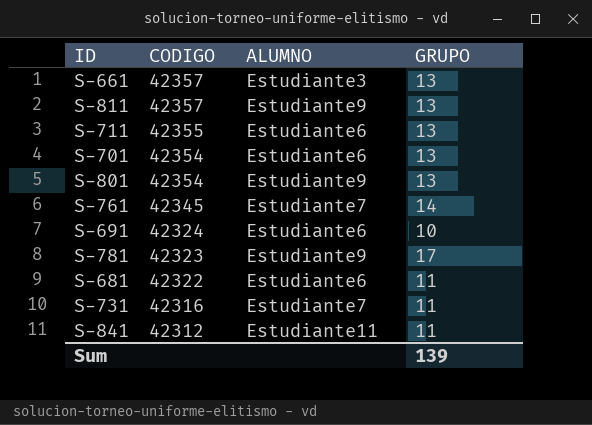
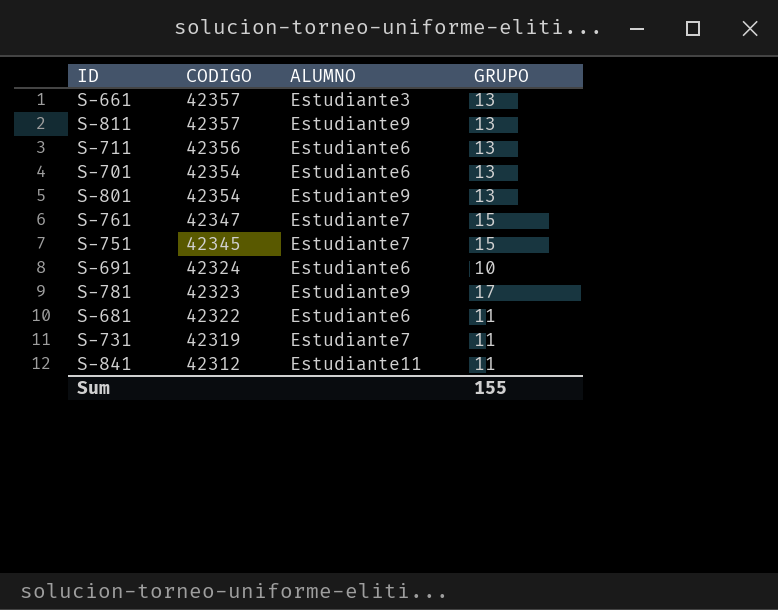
S-711 | CODIGO: 42355 -> 42356
S-761 | CODIGO: 42345 -> 42347
S-761 | GRUPO: 14 -> 15
row S-751: none -> 42345 | Estudiante7 | 15
S-731 | CODIGO: 42316 -> 42319
Sum | GRUPO: 139 -> 155

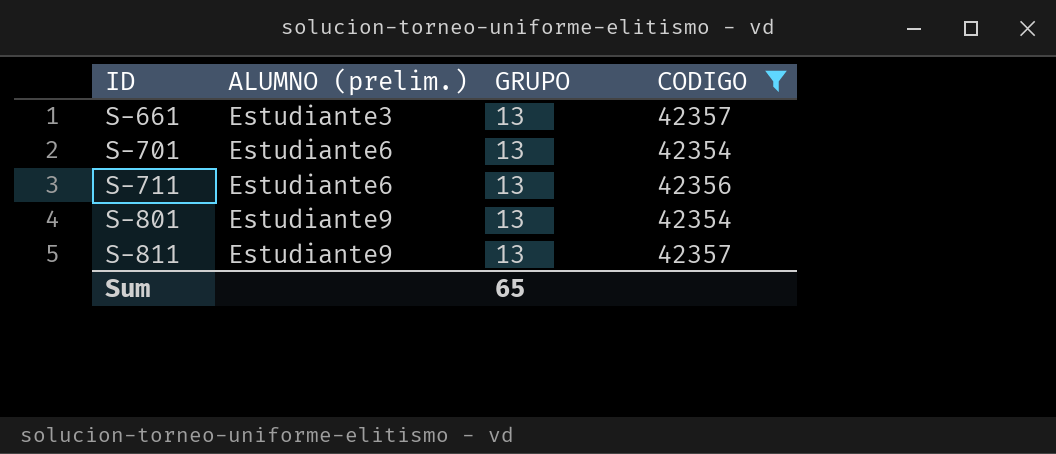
filter: none -> CODIGO >= 42354
row order: CODIGO descending -> ID ascending
column name: ALUMNO -> ALUMNO (prelim.)
column CODIGO | position: 2 -> 4
Sum | GRUPO: 155 -> 65

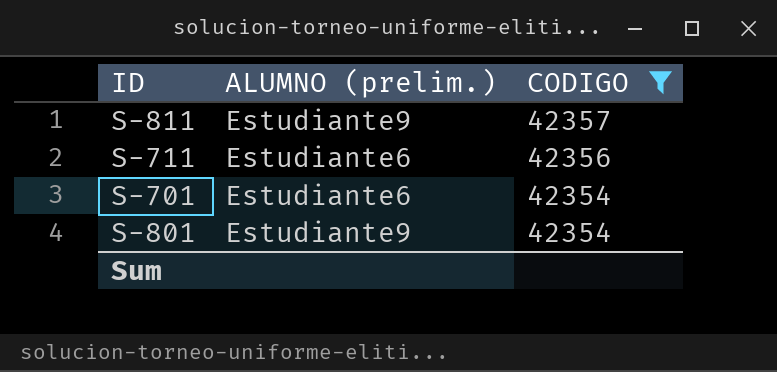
row order: ID ascending -> CODIGO descending
column GRUPO | position: 3 -> none
row S-661: Estudiante3 | 13 | 42357 -> none

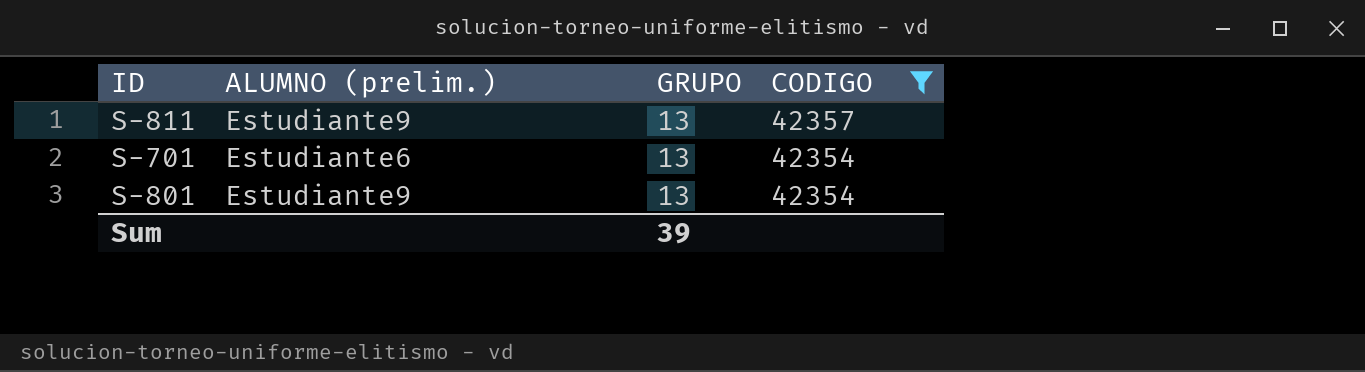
column GRUPO | position: none -> 3
row S-711: Estudiante6 | 42356 -> none

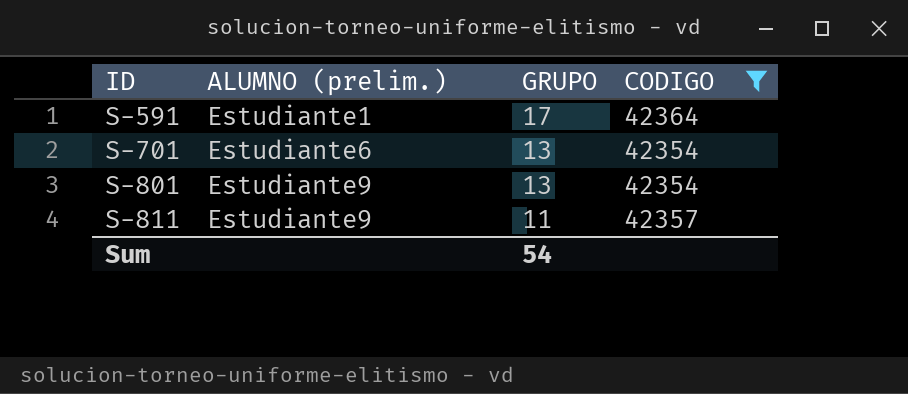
row order: CODIGO descending -> ID ascending
row S-591: none -> Estudiante1 | 17 | 42364
S-811 | GRUPO: 13 -> 11
Sum | GRUPO: 39 -> 54

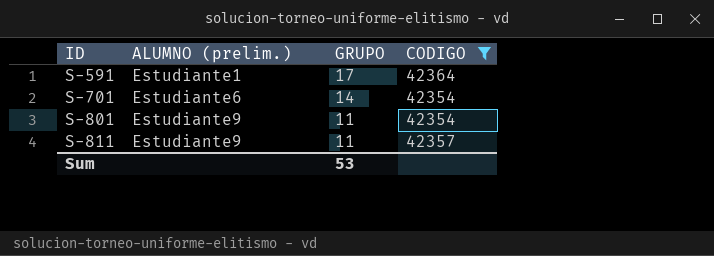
S-701 | GRUPO: 13 -> 14
S-801 | GRUPO: 13 -> 11
Sum | GRUPO: 54 -> 53

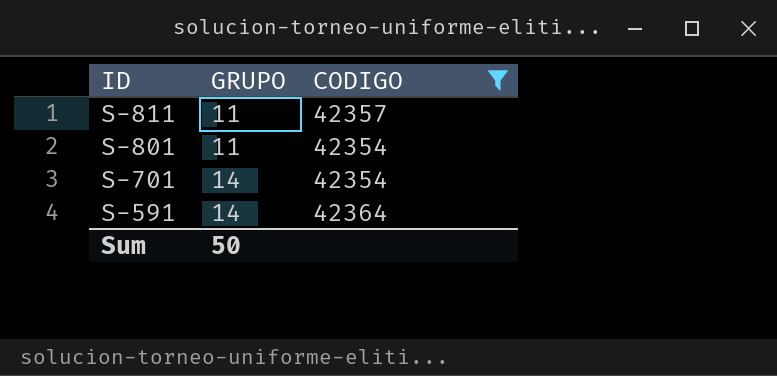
row order: ID ascending -> ID descending
column ALUMNO (prelim.) | position: 2 -> none
S-591 | GRUPO: 17 -> 14
Sum | GRUPO: 53 -> 50

